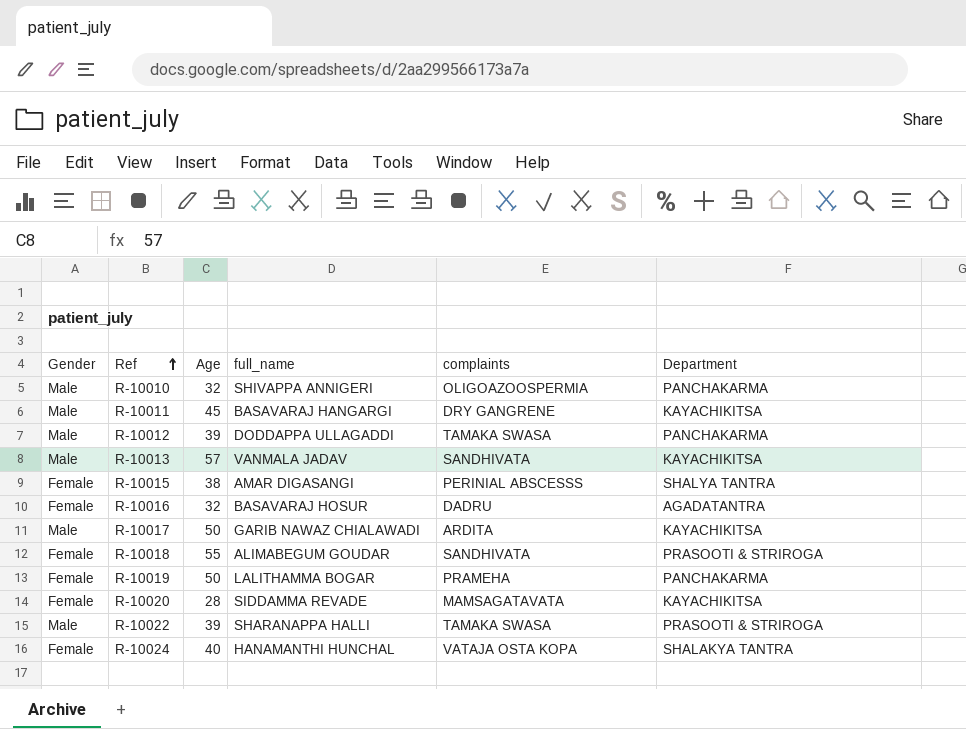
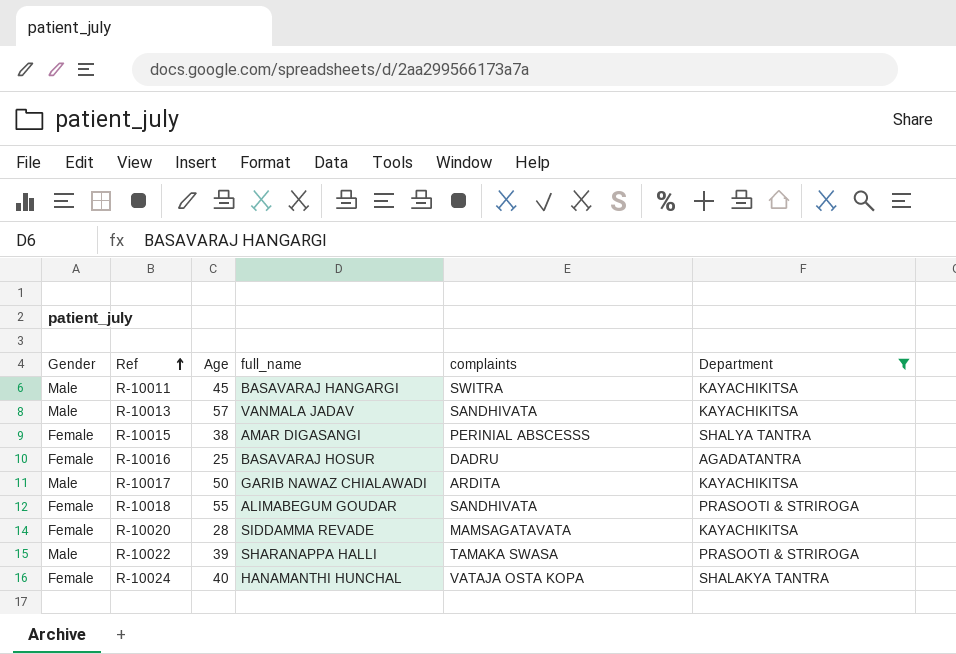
filter: none -> Department != PANCHAKARMA
R-10011 | complaints: DRY GANGRENE -> SWITRA
R-10016 | Age: 32 -> 25

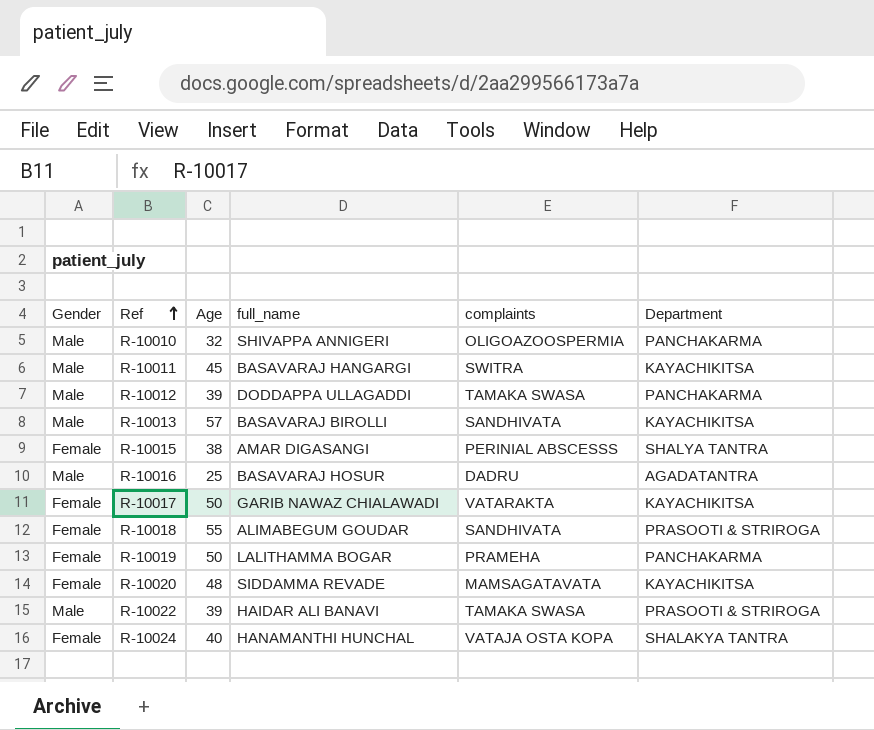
filter: Department != PANCHAKARMA -> none
R-10013 | full_name: VANMALA JADAV -> BASAVARAJ BIROLLI
R-10016 | Gender: Female -> Male
R-10017 | Gender: Male -> Female
R-10017 | complaints: ARDITA -> VATARAKTA
R-10020 | Age: 28 -> 48
R-10022 | full_name: SHARANAPPA HALLI -> HAIDAR ALI BANAVI

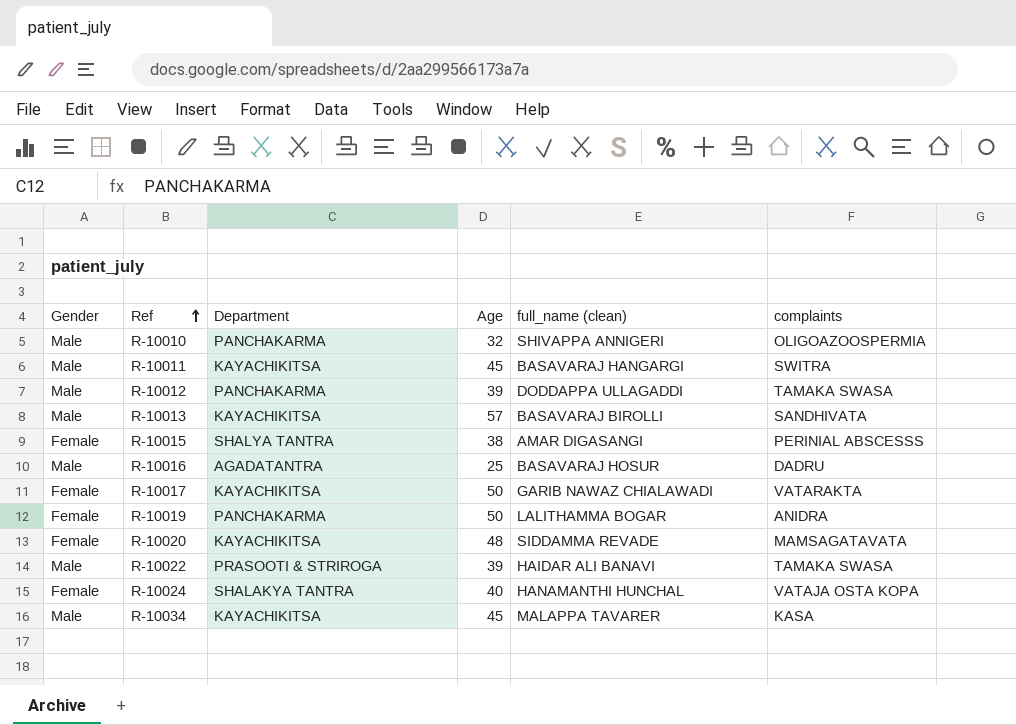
column Department | position: 6 -> 3
column name: full_name -> full_name (clean)
row R-10018: Female | 55 | ALIMABEGUM GOUDAR | SANDHIVATA | PRASOOTI & STRIROGA -> none
R-10019 | complaints: PRAMEHA -> ANIDRA
row R-10034: none -> Male | KAYACHIKITSA | 45 | MALAPPA TAVARER | KASA

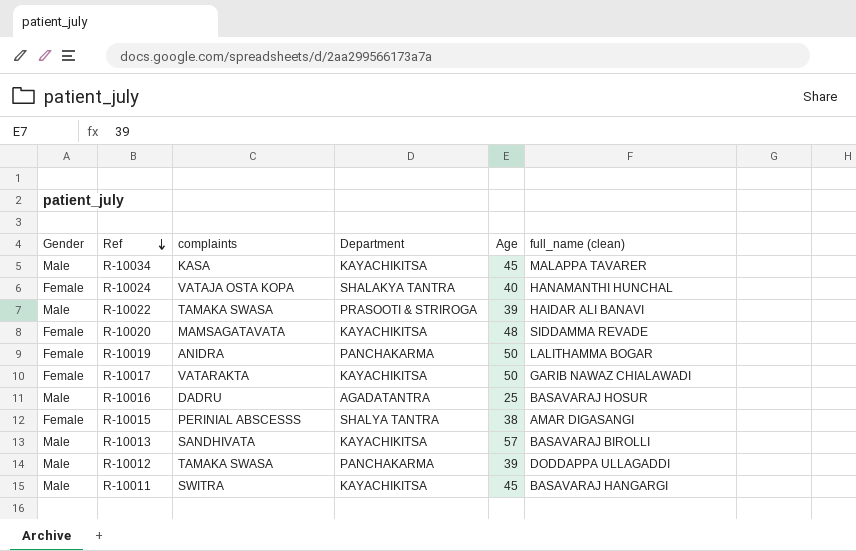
row order: Ref ascending -> Ref descending
column complaints | position: 6 -> 3
row R-10010: Male | PANCHAKARMA | 32 | SHIVAPPA ANNIGERI | OLIGOAZOOSPERMIA -> none

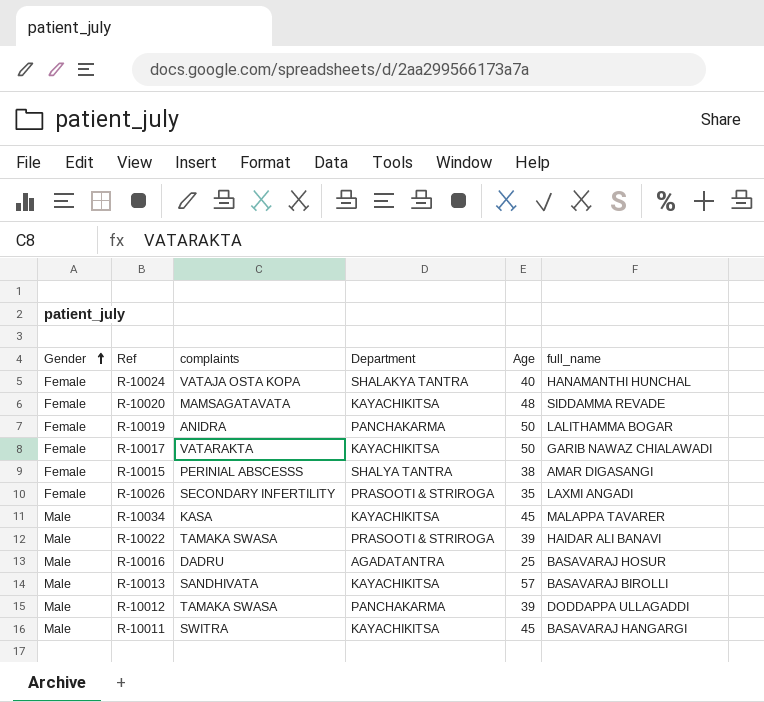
row order: Ref descending -> Gender ascending
column name: full_name (clean) -> full_name
row R-10026: none -> Female | SECONDARY INFERTILITY | PRASOOTI & STRIROGA | 35 | LAXMI ANGADI

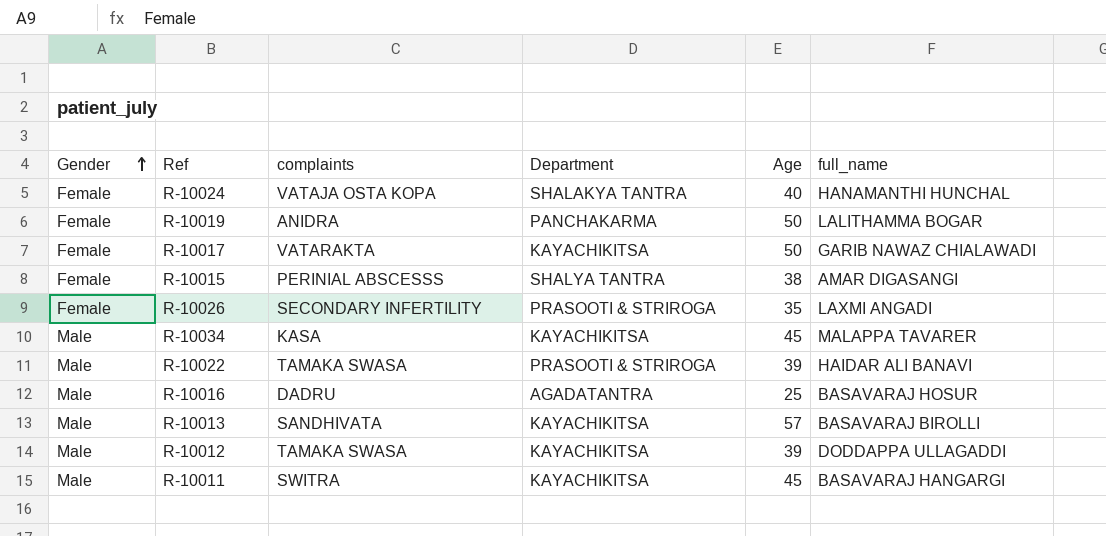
row R-10020: Female | MAMSAGATAVATA | KAYACHIKITSA | 48 | SIDDAMMA REVADE -> none
R-10012 | Department: PANCHAKARMA -> KAYACHIKITSA

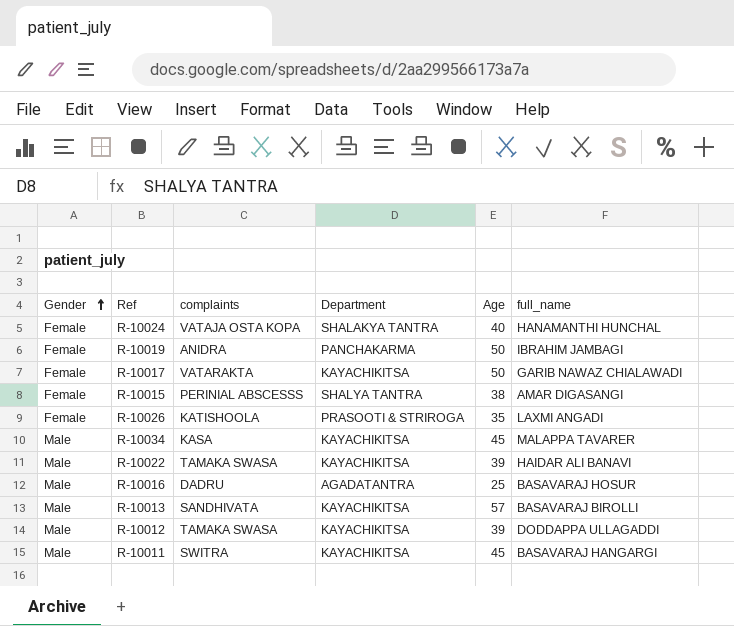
R-10019 | full_name: LALITHAMMA BOGAR -> IBRAHIM JAMBAGI
R-10026 | complaints: SECONDARY INFERTILITY -> KATISHOOLA
R-10022 | Department: PRASOOTI & STRIROGA -> KAYACHIKITSA

